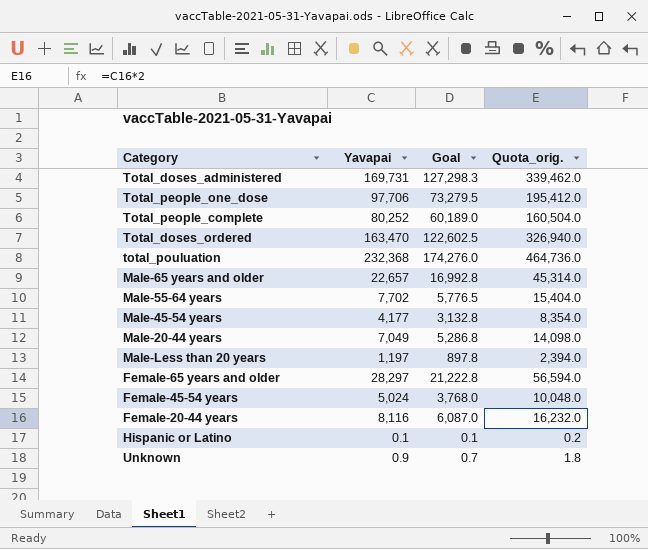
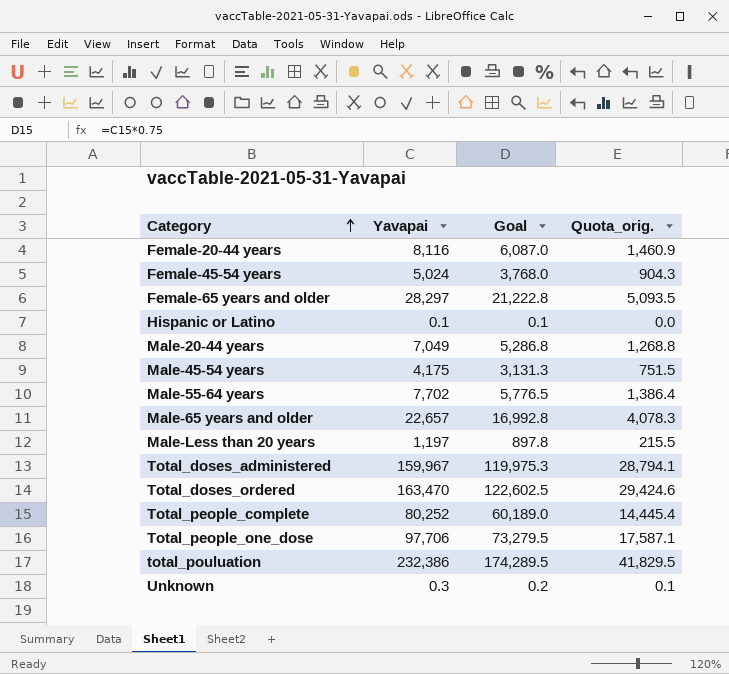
row order: none -> Category ascending
column Quota_orig. | formula: [Yavapai] * 2 -> [Yavapai] * 0.18
Male-45-54 years | Yavapai: 4,177 -> 4,175
Male-45-54 years | Goal: 3,132.8 -> 3,131.3
Total_doses_administered | Yavapai: 169,731 -> 159,967
Total_doses_administered | Goal: 127,298.3 -> 119,975.3
total_pouluation | Yavapai: 232,368 -> 232,386
total_pouluation | Goal: 174,276.0 -> 174,289.5
Unknown | Yavapai: 0.9 -> 0.3
Unknown | Goal: 0.7 -> 0.2

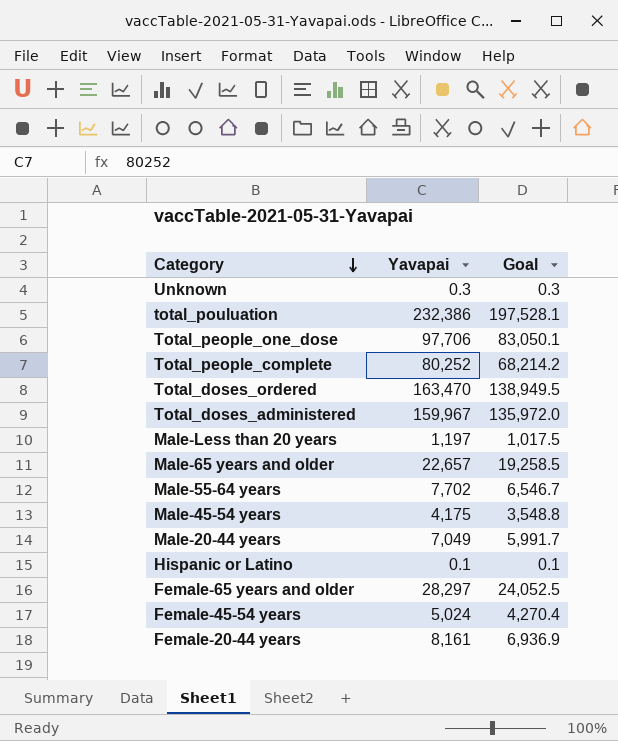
row order: Category ascending -> Category descending
column Quota_orig. | formula: [Yavapai] * 0.18 -> none
column Goal | formula: [Yavapai] * 0.75 -> [Yavapai] * 0.85
Female-20-44 years | Yavapai: 8,116 -> 8,161

